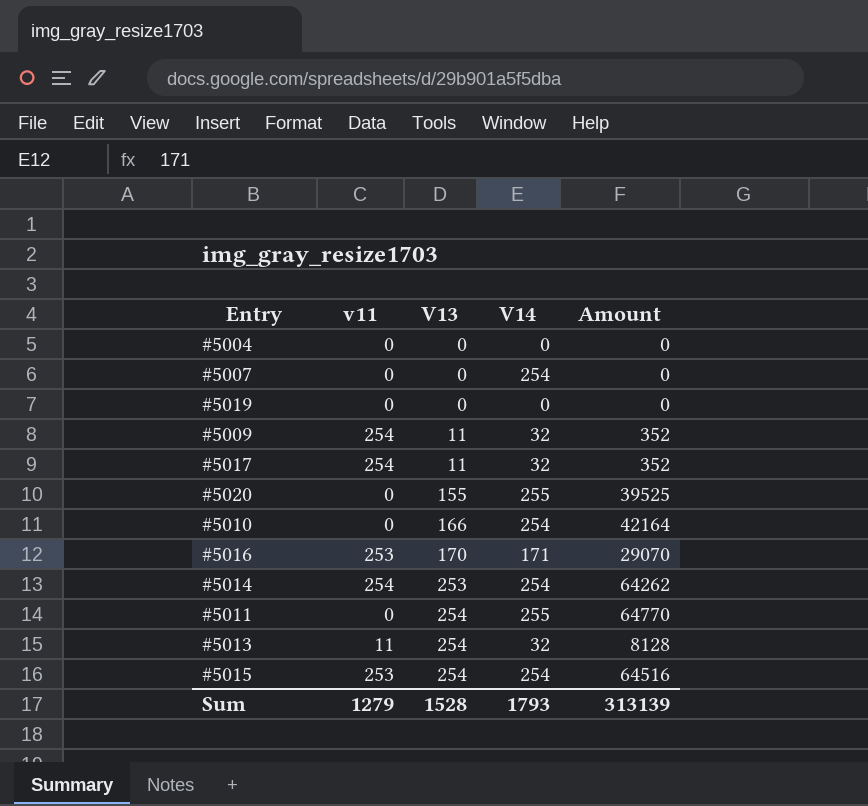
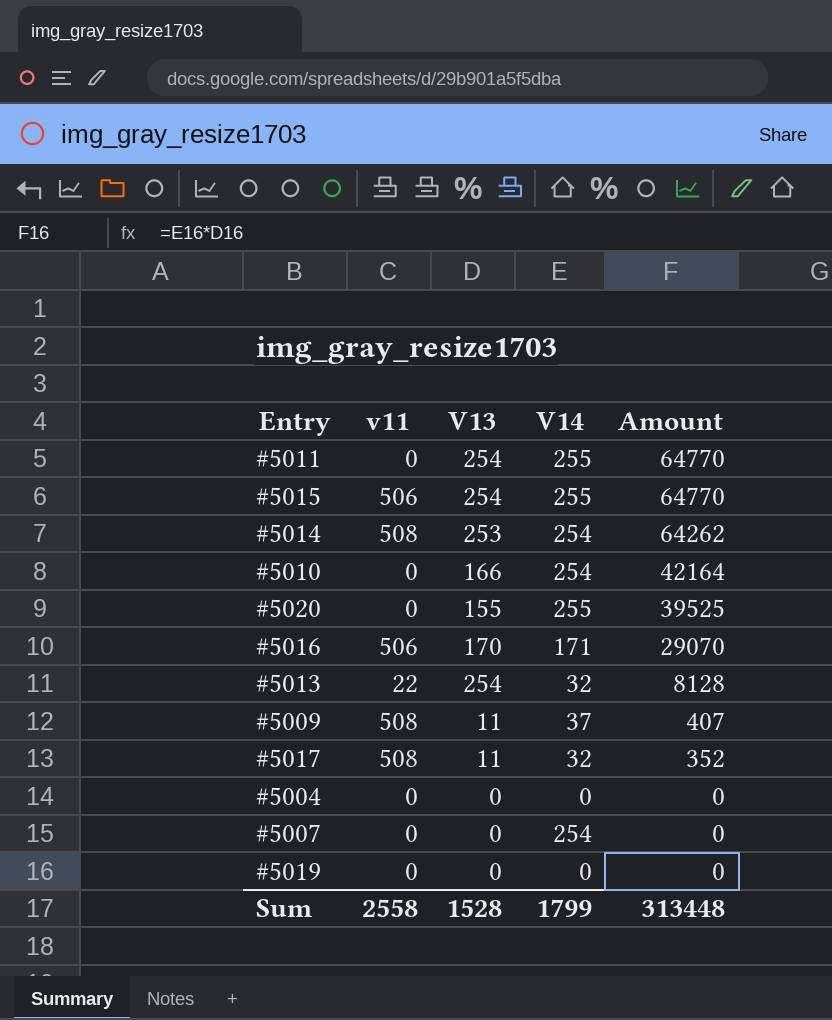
row order: V13 ascending -> Amount descending
#5015 | v11: 253 -> 506
#5015 | V14: 254 -> 255
#5015 | Amount: 64516 -> 64770
#5014 | v11: 254 -> 508
#5016 | v11: 253 -> 506
#5013 | v11: 11 -> 22
#5009 | v11: 254 -> 508
#5009 | V14: 32 -> 37
#5009 | Amount: 352 -> 407
#5017 | v11: 254 -> 508
Sum | v11: 1279 -> 2558
Sum | V14: 1793 -> 1799
Sum | Amount: 313139 -> 313448

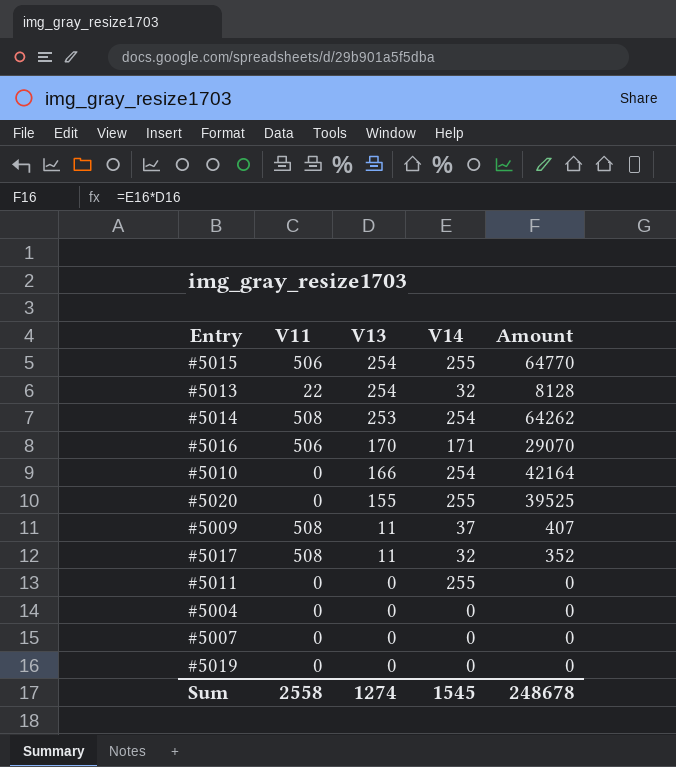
row order: Amount descending -> V13 descending
column name: v11 -> V11
#5011 | V13: 254 -> 0
#5011 | Amount: 64770 -> 0
#5007 | V14: 254 -> 0
Sum | V13: 1528 -> 1274
Sum | V14: 1799 -> 1545
Sum | Amount: 313448 -> 248678

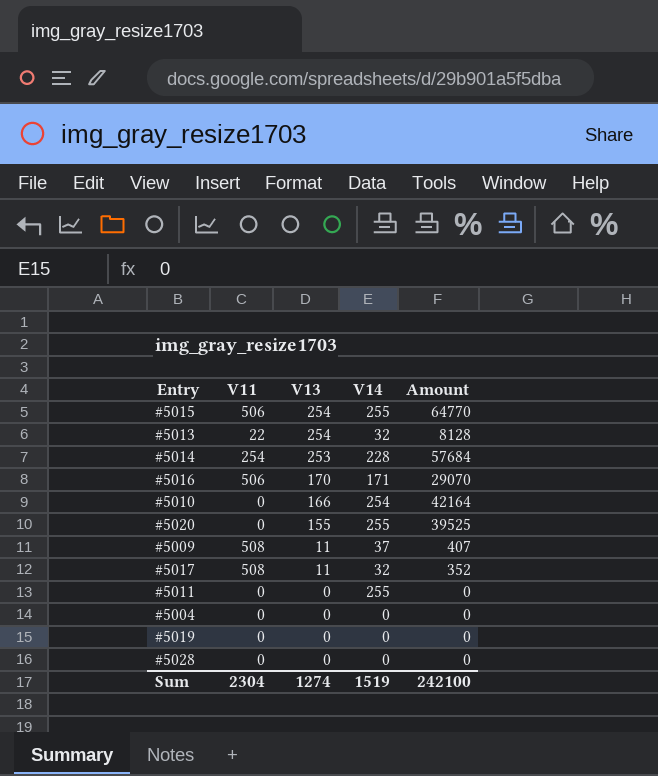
row #5007: 0 | 0 | 0 | 0 -> none
#5014 | V11: 508 -> 254
#5014 | V14: 254 -> 228
#5014 | Amount: 64262 -> 57684
row #5028: none -> 0 | 0 | 0 | 0
Sum | V11: 2558 -> 2304
Sum | V14: 1545 -> 1519
Sum | Amount: 248678 -> 242100

